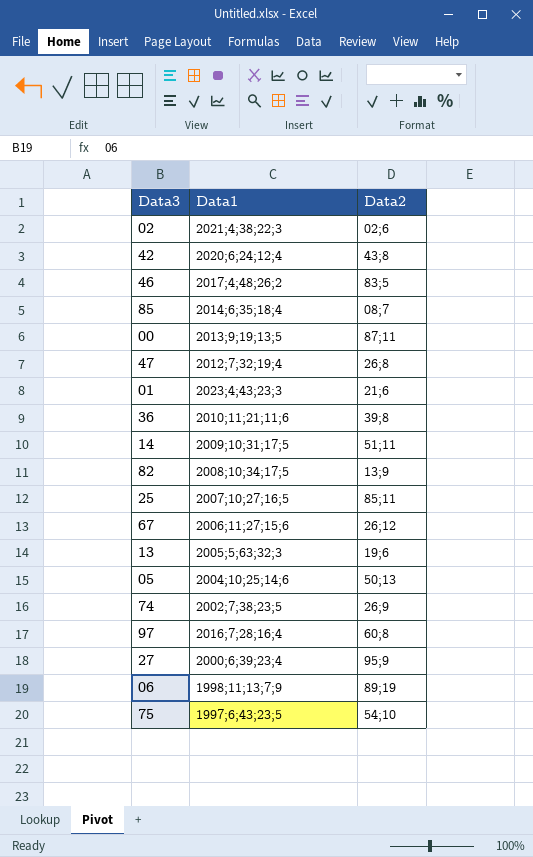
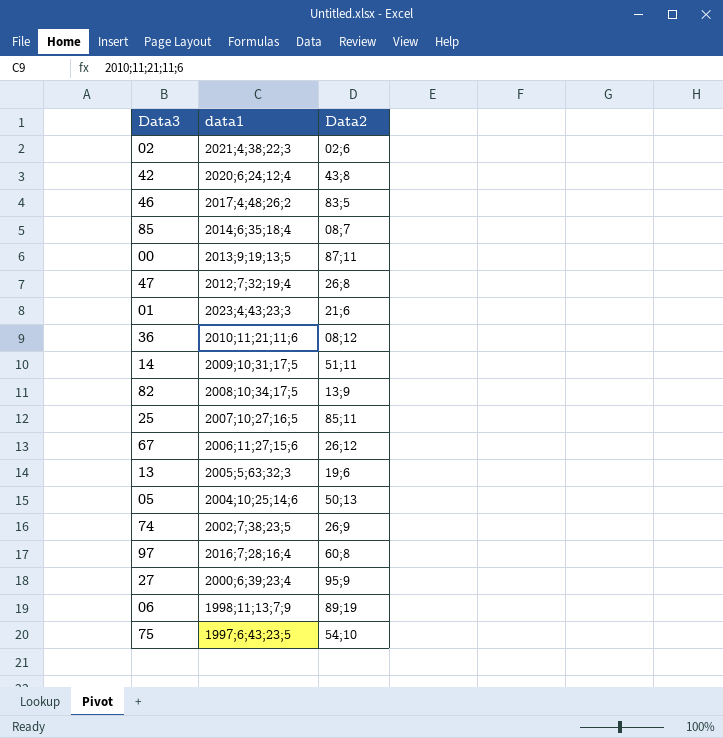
column name: Data1 -> data1
36 | Data2: 39;8 -> 08;12

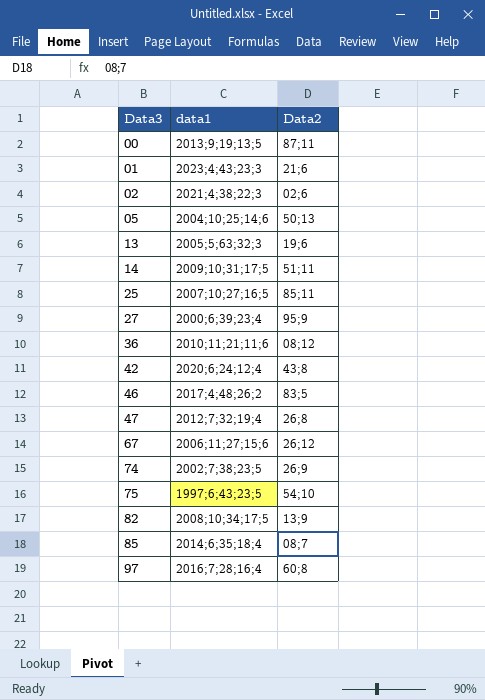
row order: none -> Data3 ascending
row 06: 1998;11;13;7;9 | 89;19 -> none

